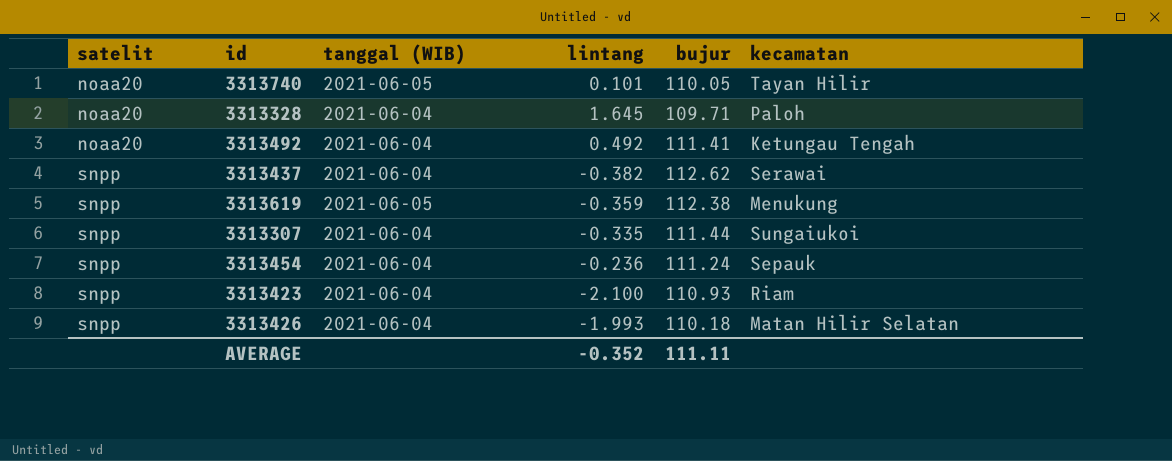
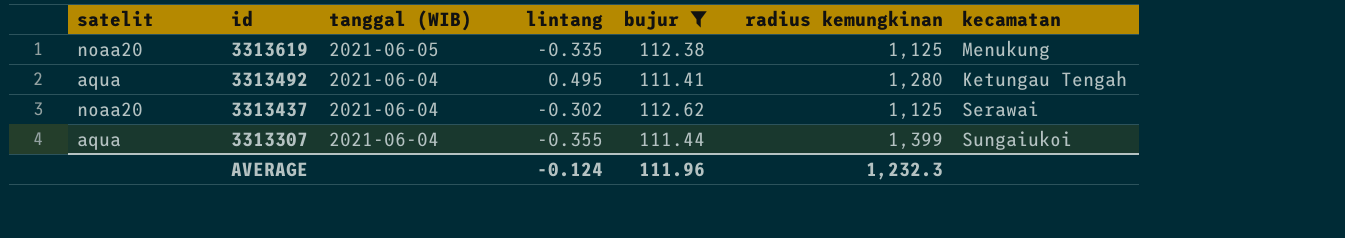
filter: none -> bujur >= 111.41
row order: satelit ascending -> id descending
column radius kemungkinan | position: none -> 6
3313619 | satelit: snpp -> noaa20
3313619 | lintang: -0.359 -> -0.335
3313492 | satelit: noaa20 -> aqua
3313492 | lintang: 0.492 -> 0.495
3313437 | satelit: snpp -> noaa20
3313437 | lintang: -0.382 -> -0.302
3313307 | satelit: snpp -> aqua
3313307 | lintang: -0.335 -> -0.355
AVERAGE | lintang: -0.352 -> -0.124
AVERAGE | bujur: 111.11 -> 111.96

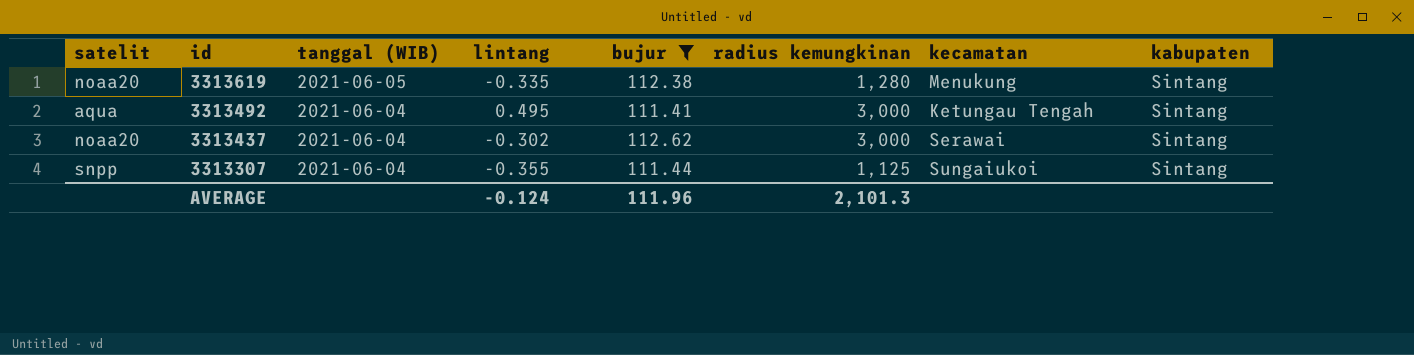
column kabupaten | position: none -> 8
3313619 | radius kemungkinan: 1,125 -> 1,280
3313492 | radius kemungkinan: 1,280 -> 3,000
3313437 | radius kemungkinan: 1,125 -> 3,000
3313307 | satelit: aqua -> snpp
3313307 | radius kemungkinan: 1,399 -> 1,125
AVERAGE | radius kemungkinan: 1,232.3 -> 2,101.3

